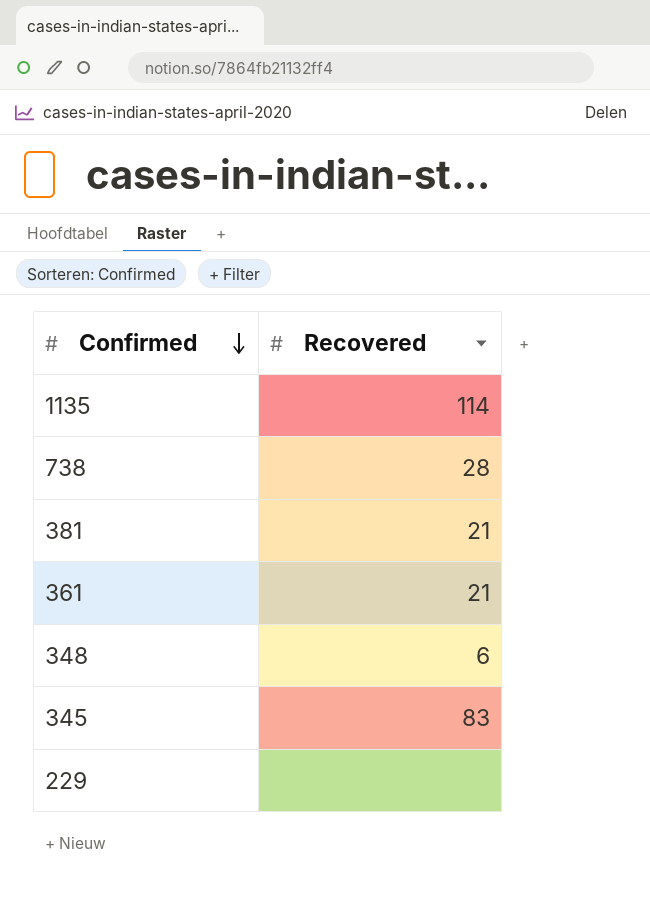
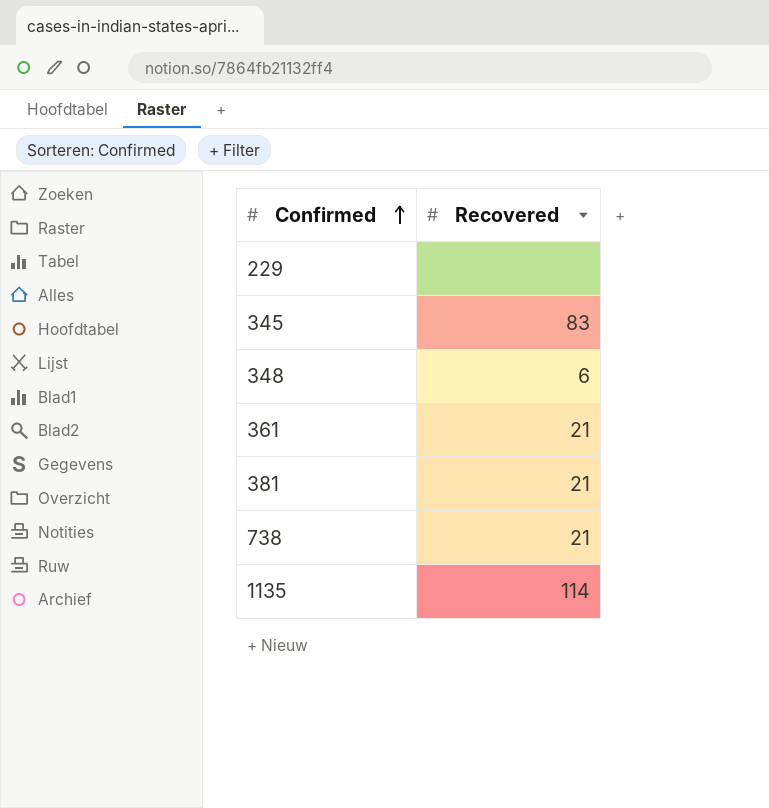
row order: Confirmed descending -> Confirmed ascending
738 | Recovered: 28 -> 21

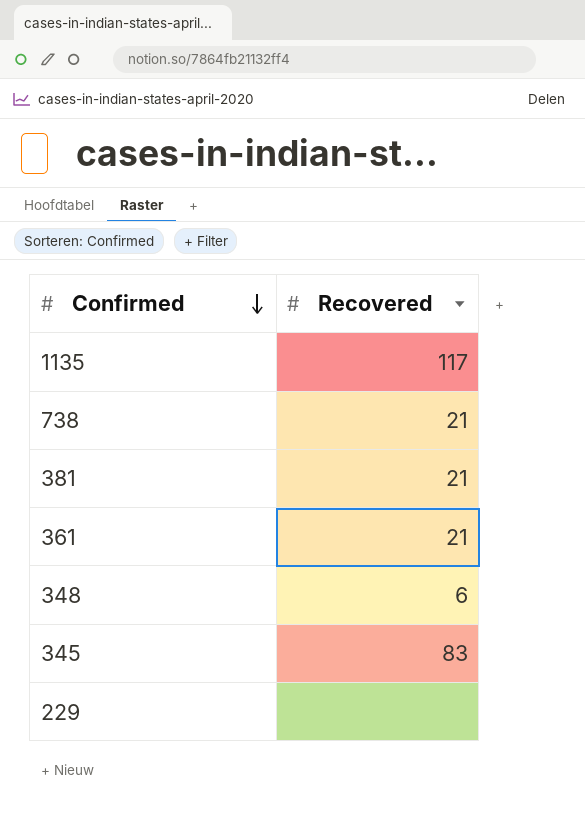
row order: Confirmed ascending -> Confirmed descending
1135 | Recovered: 114 -> 117

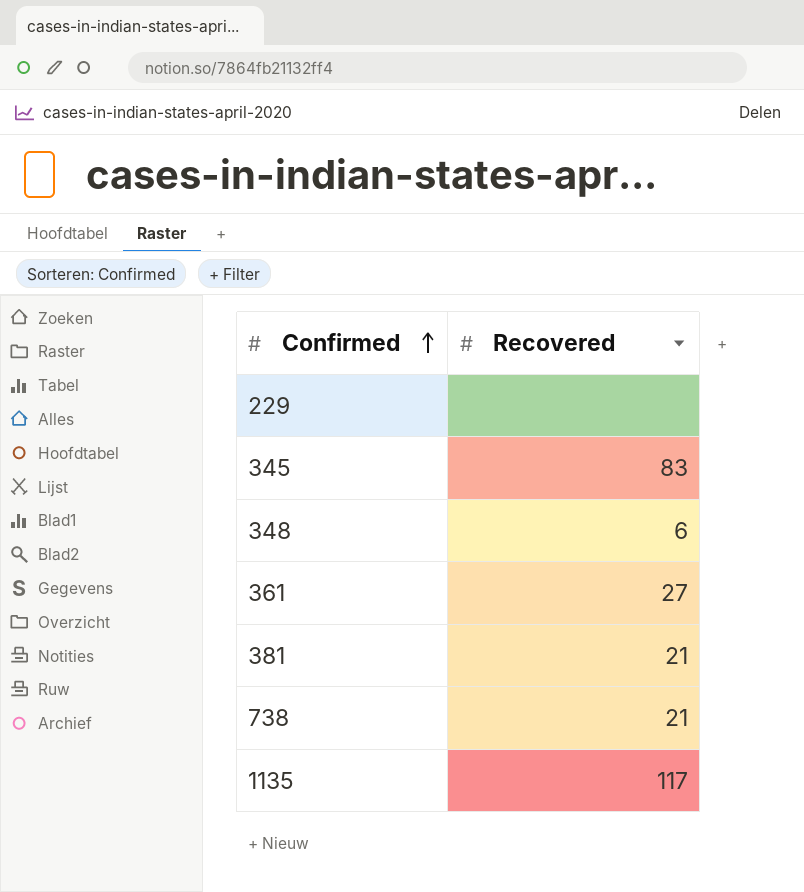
row order: Confirmed descending -> Confirmed ascending
361 | Recovered: 21 -> 27

